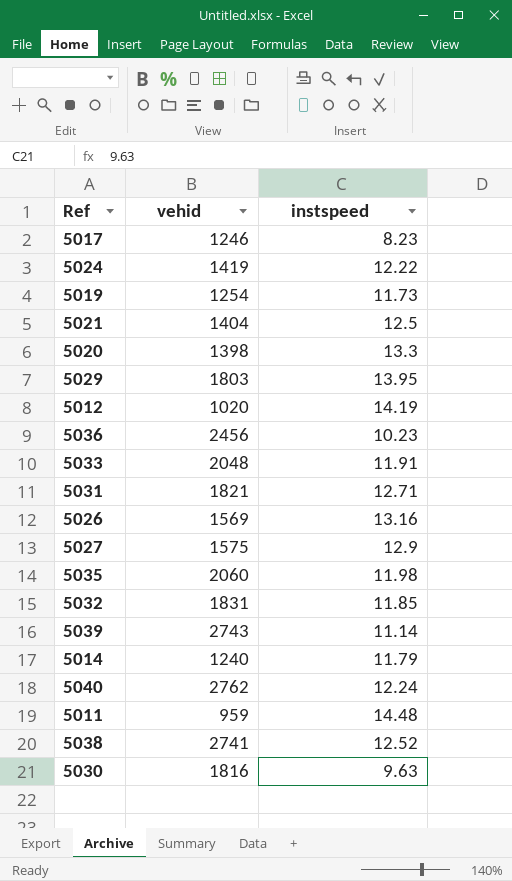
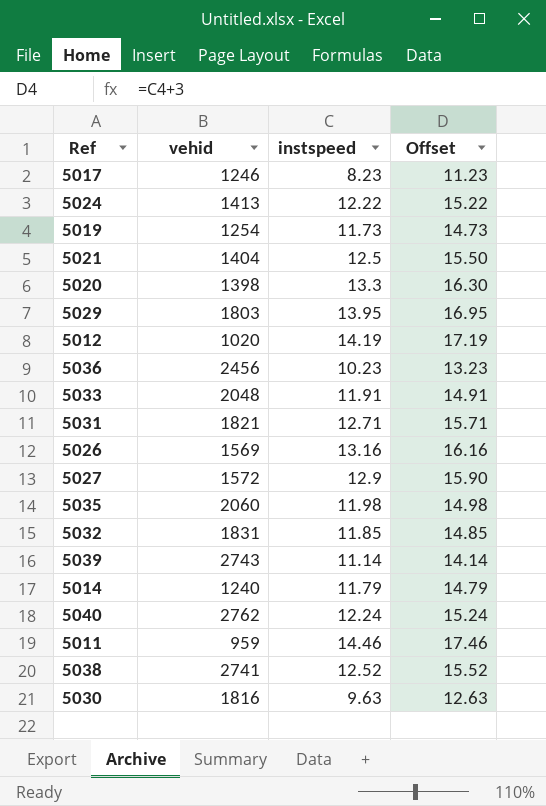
column Offset | formula: none -> [instspeed] + 3
5024 | vehid: 1419 -> 1413
5027 | vehid: 1575 -> 1572
5011 | instspeed: 14.48 -> 14.46

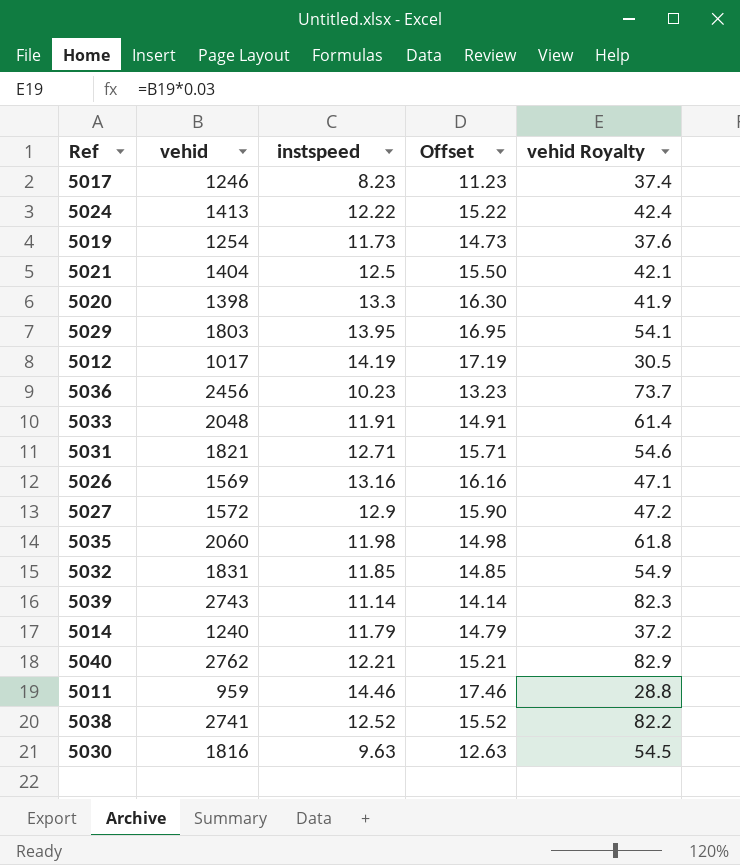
column vehid Royalty | formula: none -> [vehid] * 0.03
5012 | vehid: 1020 -> 1017
5040 | instspeed: 12.24 -> 12.21
5040 | Offset: 15.24 -> 15.21

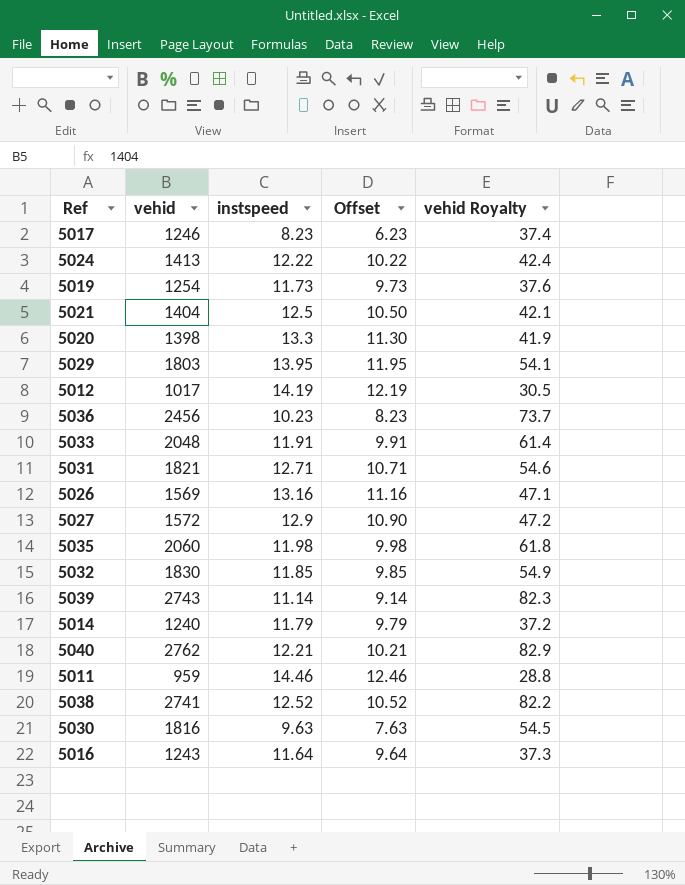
column Offset | formula: [instspeed] + 3 -> [instspeed] - 2
5032 | vehid: 1831 -> 1830
row 5016: none -> 1243 | 11.64 | 9.64 | 37.3

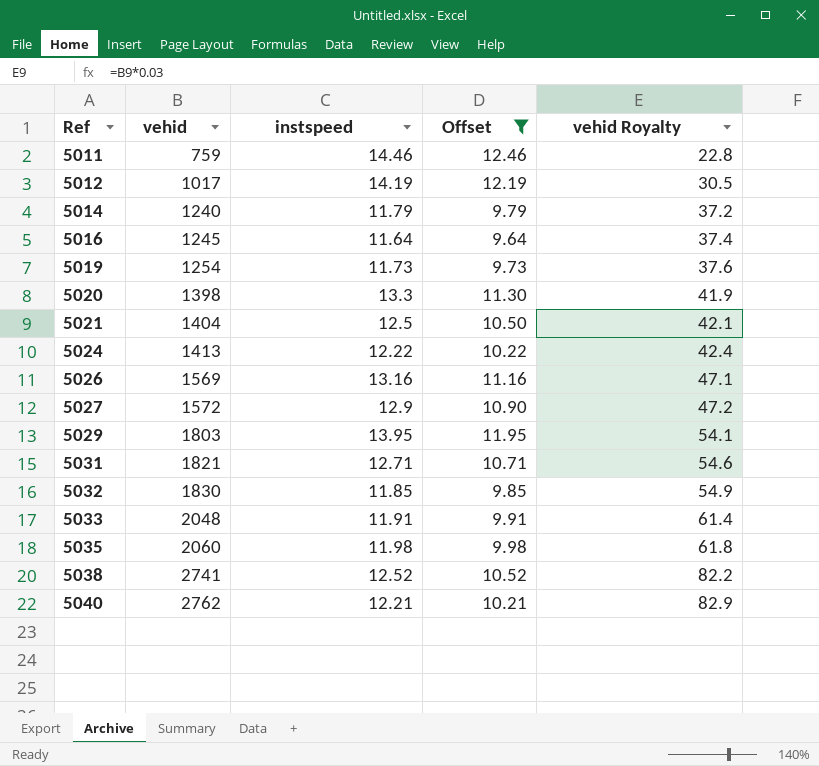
filter: none -> Offset >= 9.64
row order: none -> Ref ascending
5011 | vehid: 959 -> 759
5011 | vehid Royalty: 28.8 -> 22.8
5016 | vehid: 1243 -> 1245
5016 | vehid Royalty: 37.3 -> 37.4

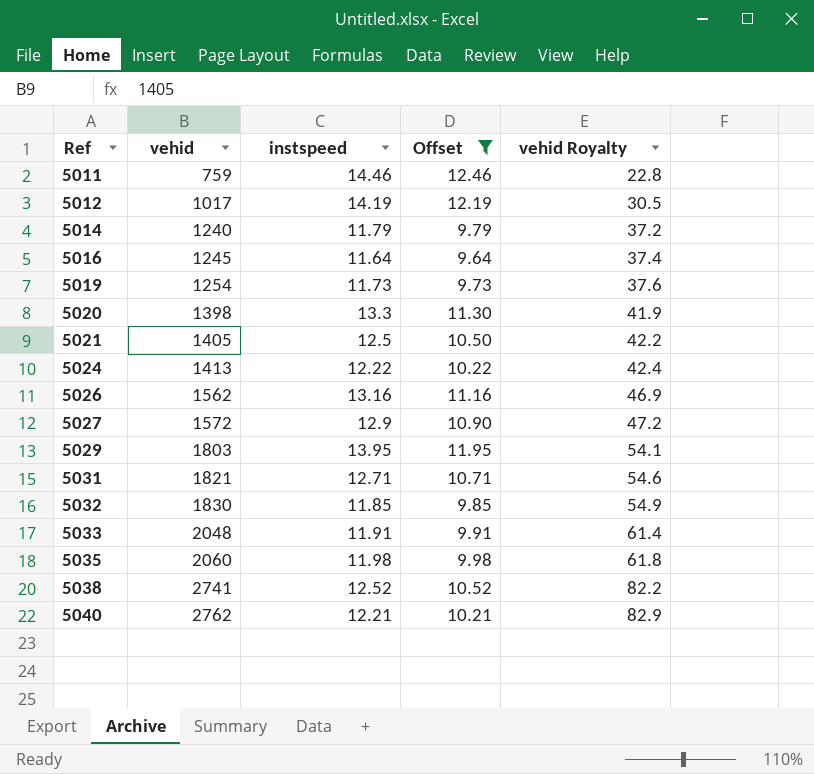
5021 | vehid: 1404 -> 1405
5021 | vehid Royalty: 42.1 -> 42.2
5026 | vehid: 1569 -> 1562
5026 | vehid Royalty: 47.1 -> 46.9

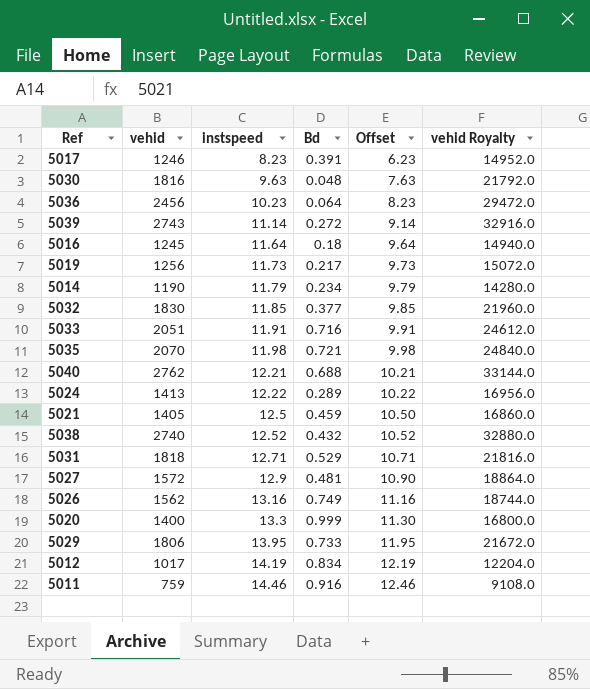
filter: Offset >= 9.64 -> none
row order: Ref ascending -> instspeed ascending
column Bd | position: none -> 4
column vehid Royalty | formula: [vehid] * 0.03 -> [vehid] * 12
5019 | vehid: 1254 -> 1256
5014 | vehid: 1240 -> 1190
5033 | vehid: 2048 -> 2051
5035 | vehid: 2060 -> 2070
5038 | vehid: 2741 -> 2740
5031 | vehid: 1821 -> 1818
5020 | vehid: 1398 -> 1400
5029 | vehid: 1803 -> 1806

